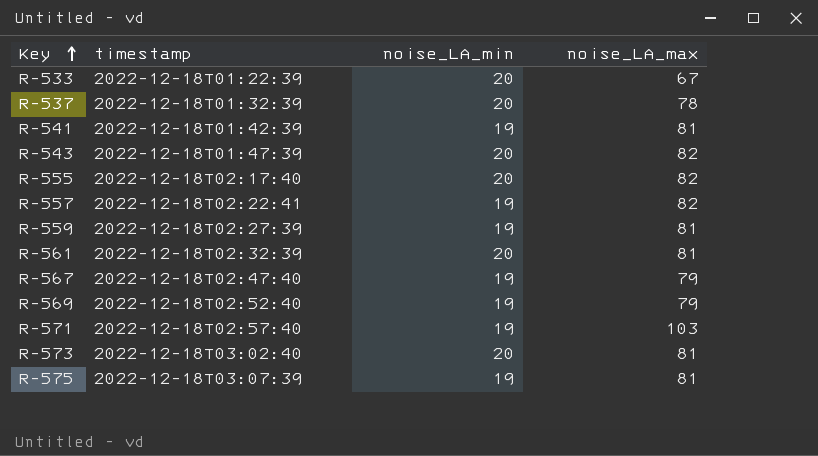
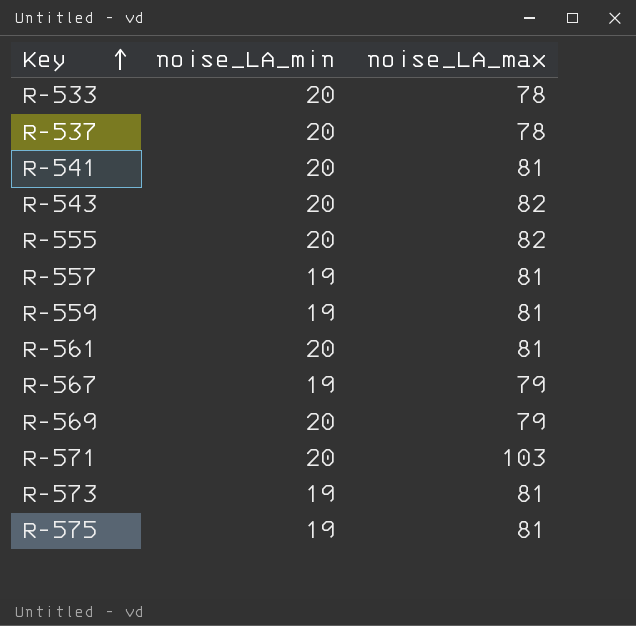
column timestamp | position: 2 -> none
R-533 | noise_LA_max: 67 -> 78
R-541 | noise_LA_min: 19 -> 20
R-557 | noise_LA_max: 82 -> 81
R-569 | noise_LA_min: 19 -> 20
R-571 | noise_LA_min: 19 -> 20
R-573 | noise_LA_min: 20 -> 19

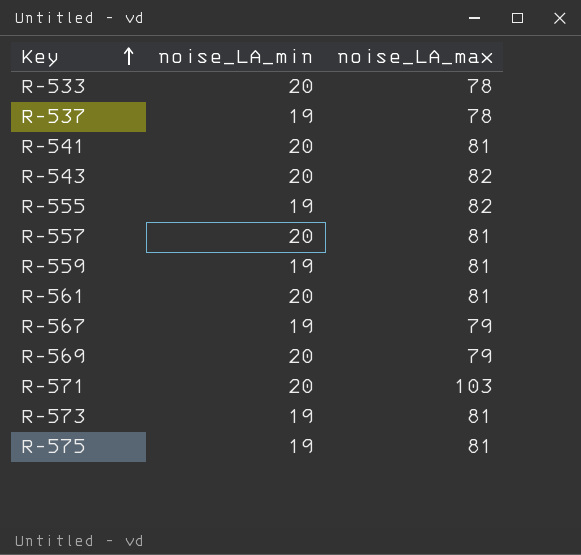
R-537 | noise_LA_min: 20 -> 19
R-555 | noise_LA_min: 20 -> 19
R-557 | noise_LA_min: 19 -> 20

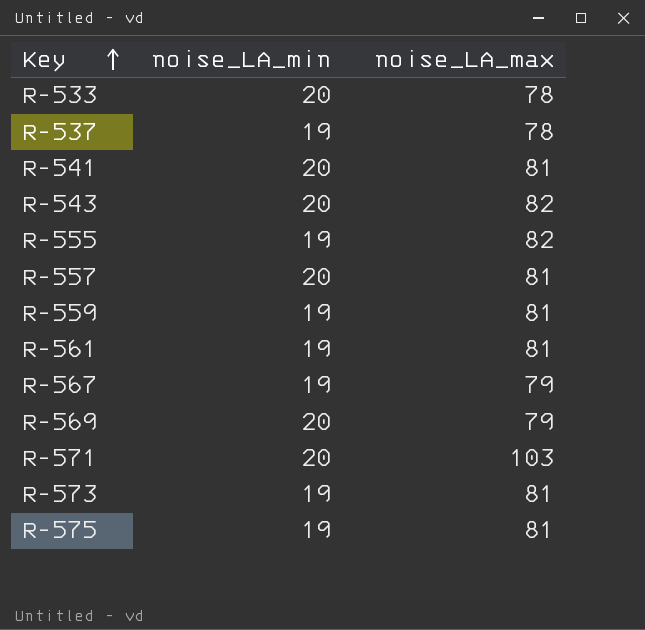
R-561 | noise_LA_min: 20 -> 19

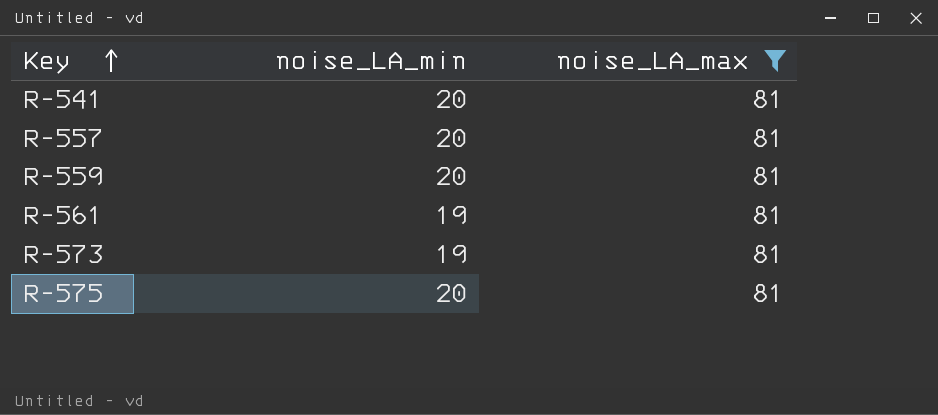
filter: none -> noise_LA_max = 81
R-559 | noise_LA_min: 19 -> 20
R-575 | noise_LA_min: 19 -> 20

